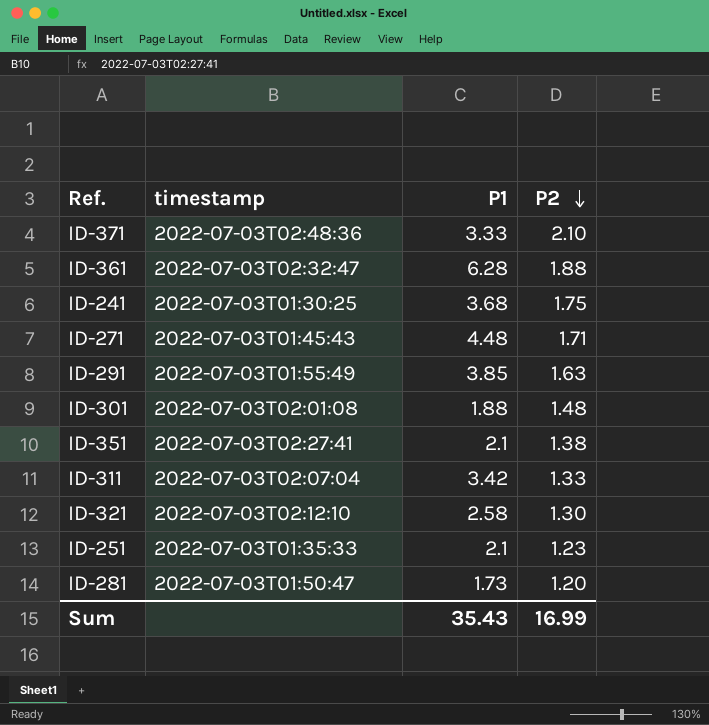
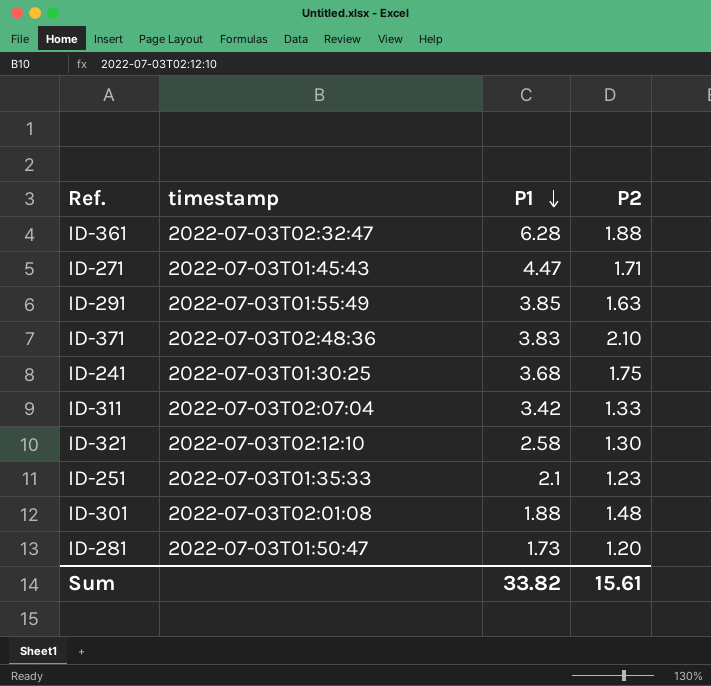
row order: P2 descending -> P1 descending
row ID-351: 2022-07-03T02:27:41 | 2.1 | 1.38 -> none
ID-271 | P1: 4.48 -> 4.47
ID-371 | P1: 3.33 -> 3.83
Sum | P1: 35.43 -> 33.82
Sum | P2: 16.99 -> 15.61

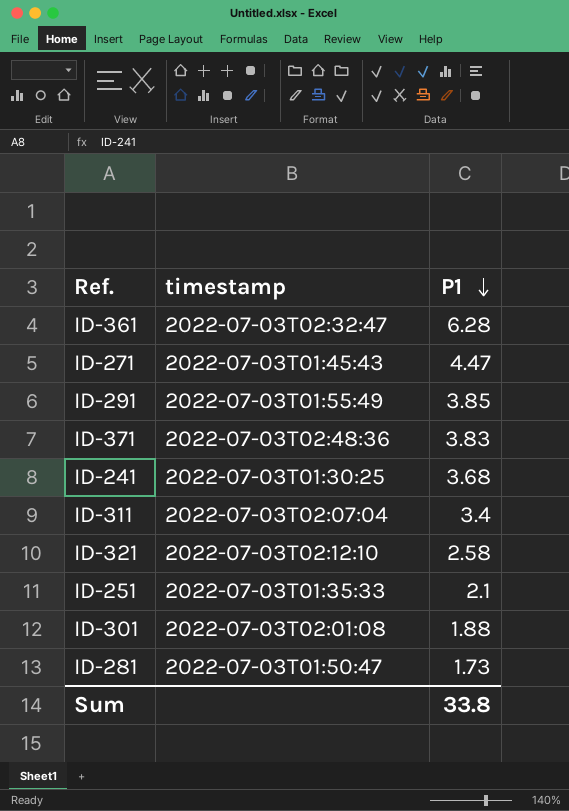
column P2 | position: 4 -> none
ID-311 | P1: 3.42 -> 3.4
Sum | P1: 33.82 -> 33.8

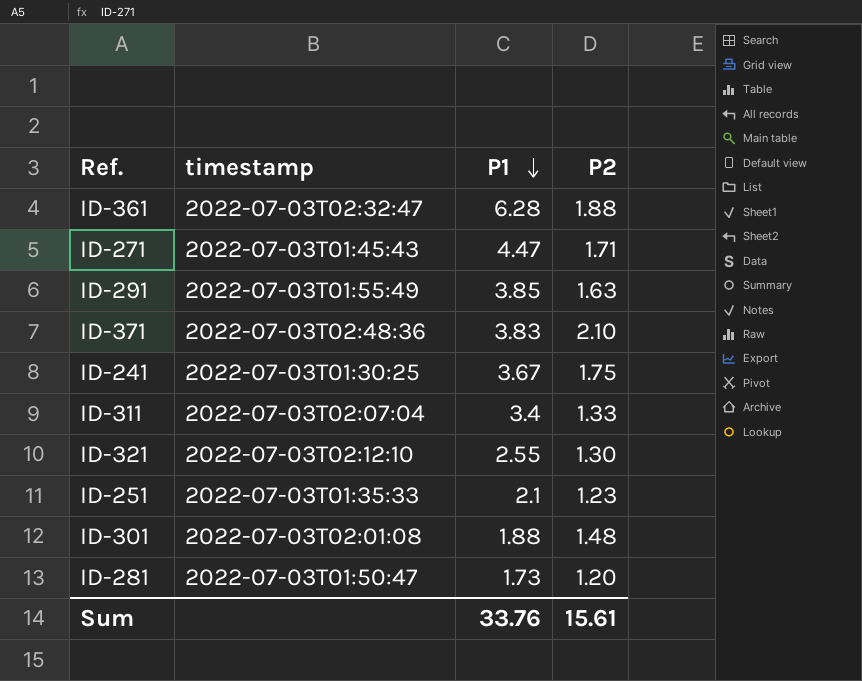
column P2 | position: none -> 4
ID-241 | P1: 3.68 -> 3.67
ID-321 | P1: 2.58 -> 2.55
Sum | P1: 33.8 -> 33.76

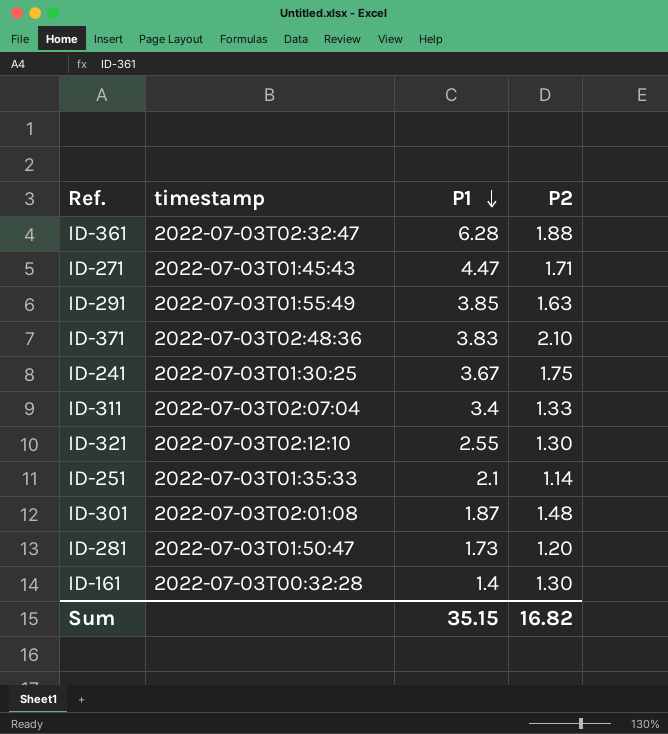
ID-251 | P2: 1.23 -> 1.14
ID-301 | P1: 1.88 -> 1.87
row ID-161: none -> 2022-07-03T00:32:28 | 1.4 | 1.30
Sum | P1: 33.76 -> 35.15
Sum | P2: 15.61 -> 16.82

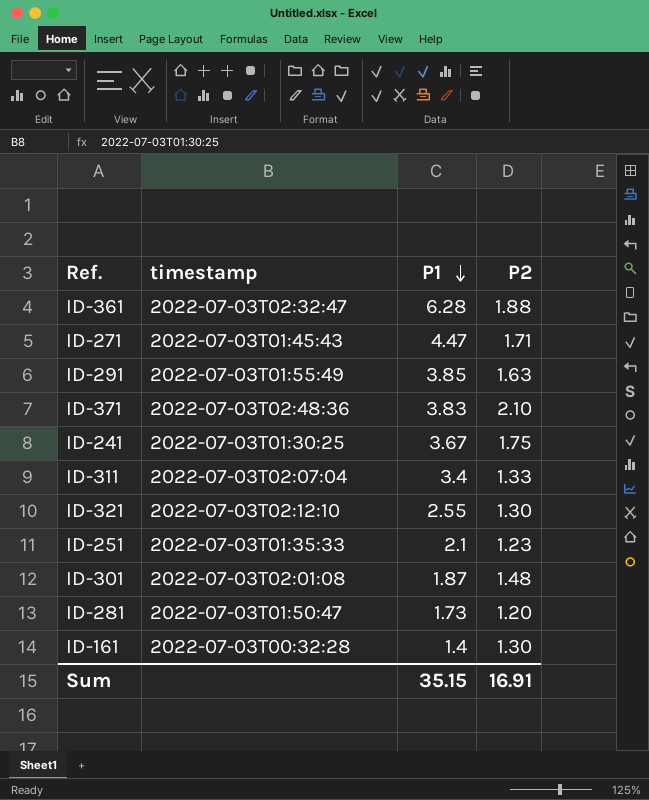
ID-251 | P2: 1.14 -> 1.23
Sum | P2: 16.82 -> 16.91

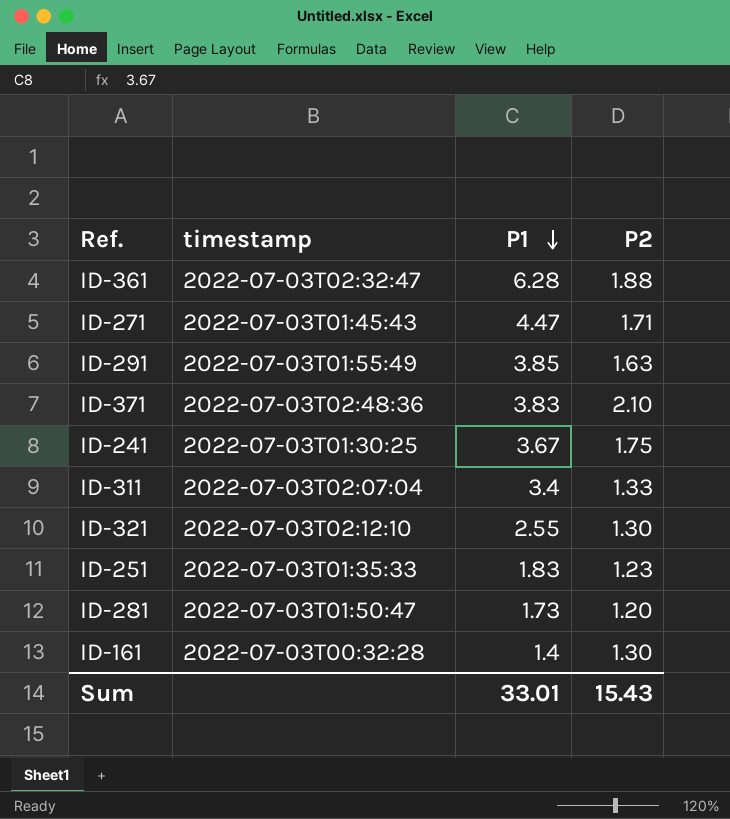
row ID-301: 2022-07-03T02:01:08 | 1.87 | 1.48 -> none
ID-251 | P1: 2.1 -> 1.83
Sum | P1: 35.15 -> 33.01
Sum | P2: 16.91 -> 15.43

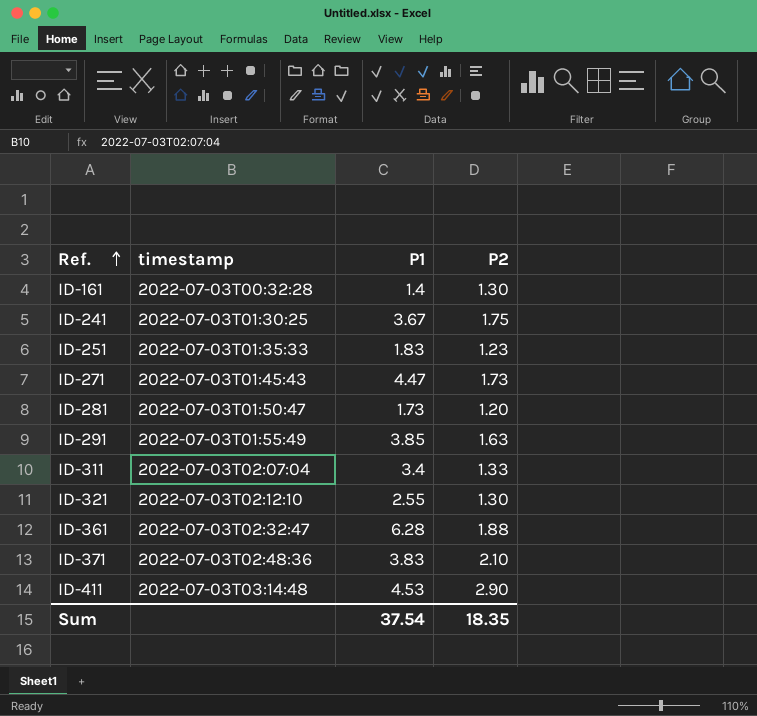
row order: P1 descending -> Ref. ascending
ID-271 | P2: 1.71 -> 1.73
row ID-411: none -> 2022-07-03T03:14:48 | 4.53 | 2.90
Sum | P1: 33.01 -> 37.54
Sum | P2: 15.43 -> 18.35

